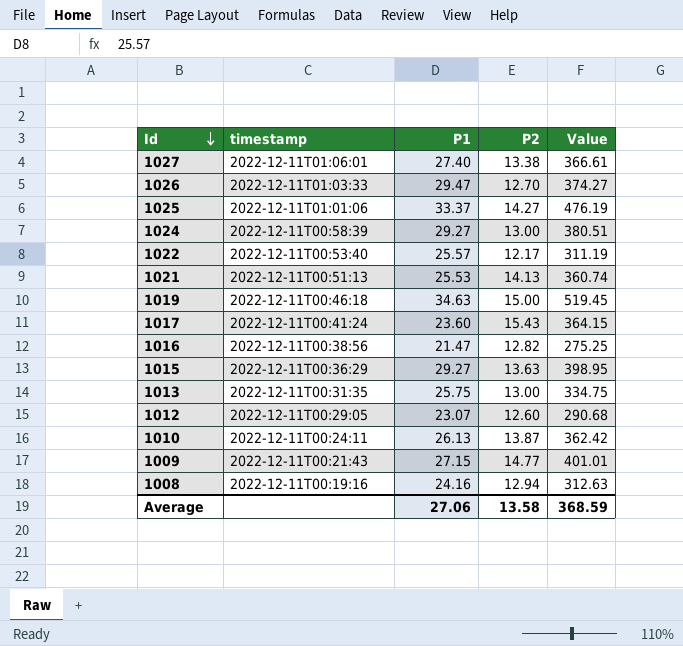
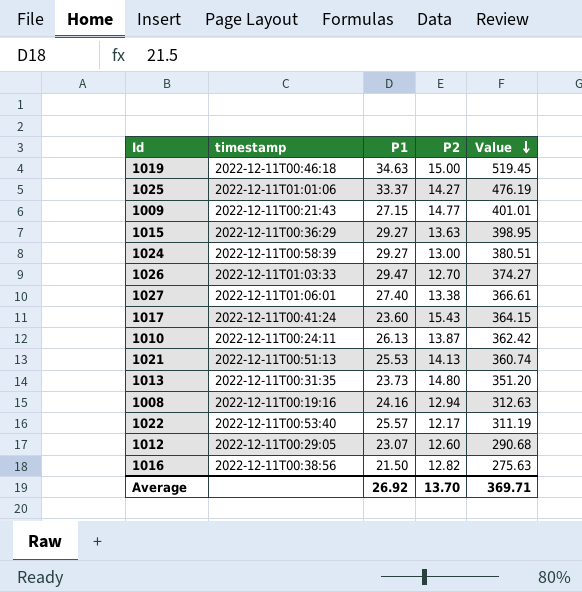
row order: Id descending -> Value descending
1013 | P1: 25.75 -> 23.73
1013 | P2: 13.00 -> 14.80
1013 | Value: 334.75 -> 351.20
1016 | P1: 21.47 -> 21.50
1016 | Value: 275.25 -> 275.63
Average | P1: 27.06 -> 26.92
Average | P2: 13.58 -> 13.70
Average | Value: 368.59 -> 369.71

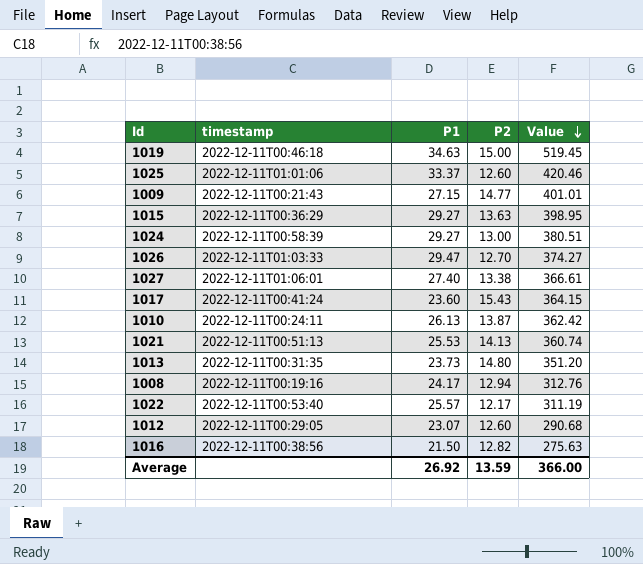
1025 | P2: 14.27 -> 12.60
1025 | Value: 476.19 -> 420.46
1008 | P1: 24.16 -> 24.17
1008 | Value: 312.63 -> 312.76
Average | P2: 13.70 -> 13.59
Average | Value: 369.71 -> 366.00

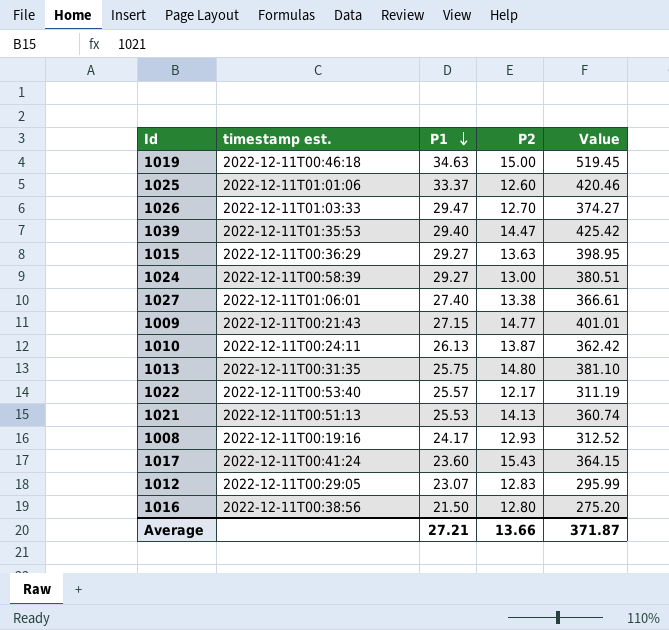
row order: Value descending -> P1 descending
column name: timestamp -> timestamp est.
row 1039: none -> 2022-12-11T01:35:53 | 29.40 | 14.47 | 425.42
1013 | P1: 23.73 -> 25.75
1013 | Value: 351.20 -> 381.10
1008 | P2: 12.94 -> 12.93
1008 | Value: 312.76 -> 312.52
1012 | P2: 12.60 -> 12.83
1012 | Value: 290.68 -> 295.99
1016 | P2: 12.82 -> 12.80
1016 | Value: 275.63 -> 275.20
Average | P1: 26.92 -> 27.21
Average | P2: 13.59 -> 13.66
Average | Value: 366.00 -> 371.87

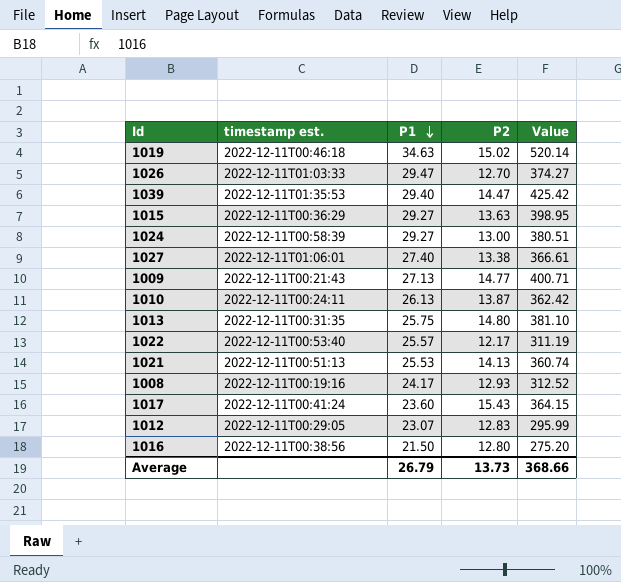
row 1025: 2022-12-11T01:01:06 | 33.37 | 12.60 | 420.46 -> none
1019 | P2: 15.00 -> 15.02
1019 | Value: 519.45 -> 520.14
1009 | P1: 27.15 -> 27.13
1009 | Value: 401.01 -> 400.71
Average | P1: 27.21 -> 26.79
Average | P2: 13.66 -> 13.73
Average | Value: 371.87 -> 368.66

